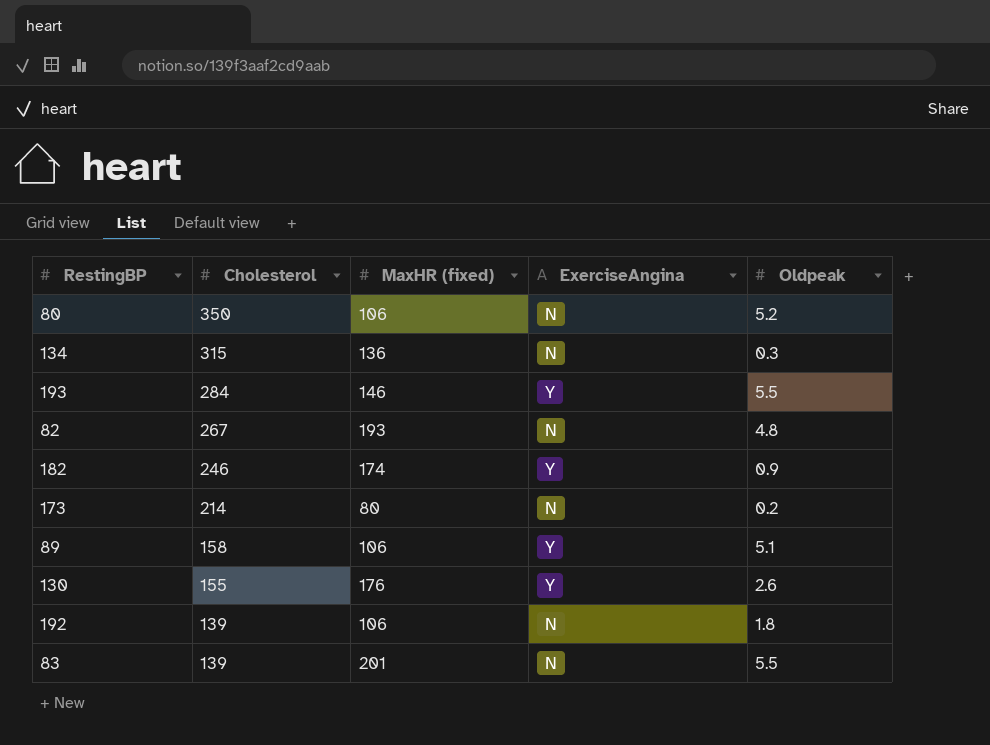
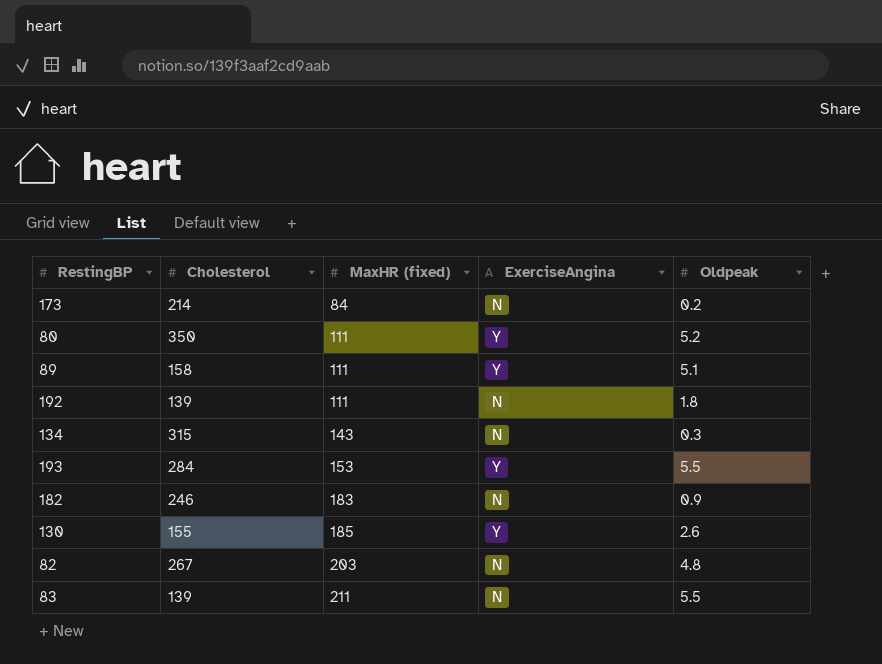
row order: Cholesterol descending -> MaxHR (fixed) ascending
173 | MaxHR (fixed): 80 -> 84
80 | MaxHR (fixed): 106 -> 111
80 | ExerciseAngina: N -> Y
89 | MaxHR (fixed): 106 -> 111
192 | MaxHR (fixed): 106 -> 111
134 | MaxHR (fixed): 136 -> 143
193 | MaxHR (fixed): 146 -> 153
182 | MaxHR (fixed): 174 -> 183
182 | ExerciseAngina: Y -> N
130 | MaxHR (fixed): 176 -> 185
82 | MaxHR (fixed): 193 -> 203
83 | MaxHR (fixed): 201 -> 211

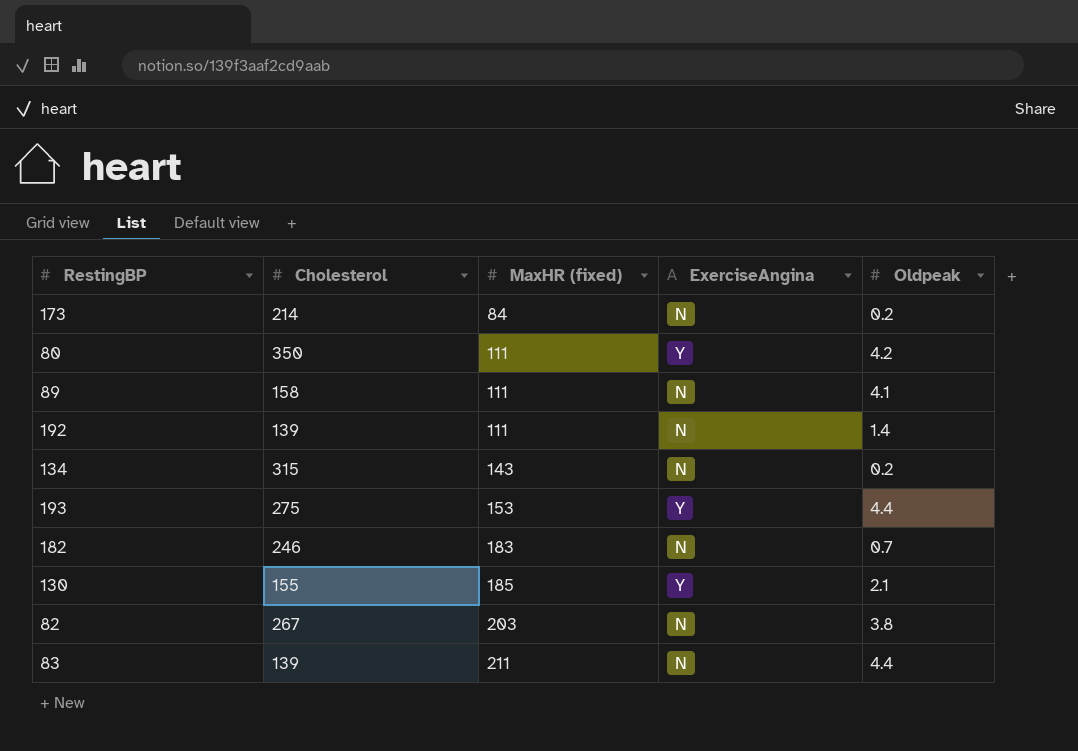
80 | Oldpeak: 5.2 -> 4.2
89 | ExerciseAngina: Y -> N
89 | Oldpeak: 5.1 -> 4.1
192 | Oldpeak: 1.8 -> 1.4
134 | Oldpeak: 0.3 -> 0.2
193 | Cholesterol: 284 -> 275
193 | Oldpeak: 5.5 -> 4.4
182 | Oldpeak: 0.9 -> 0.7
130 | Oldpeak: 2.6 -> 2.1
82 | Oldpeak: 4.8 -> 3.8
83 | Oldpeak: 5.5 -> 4.4

